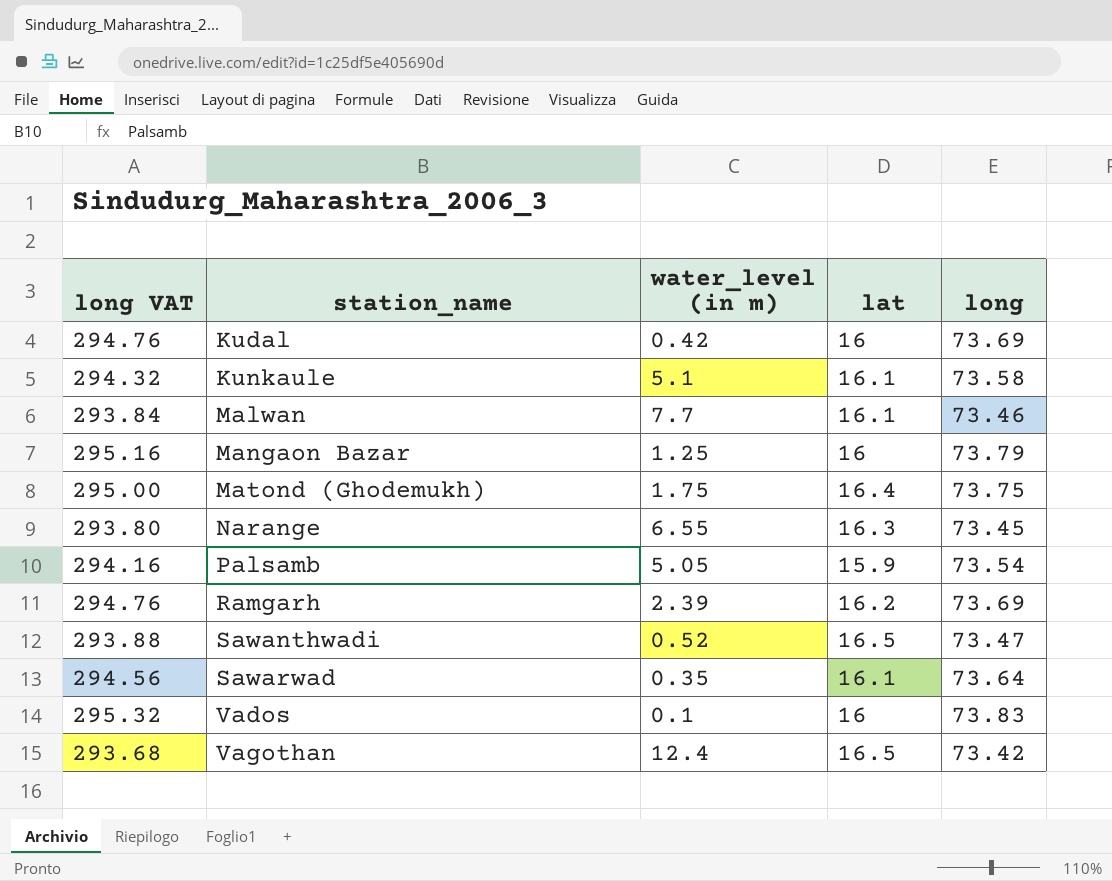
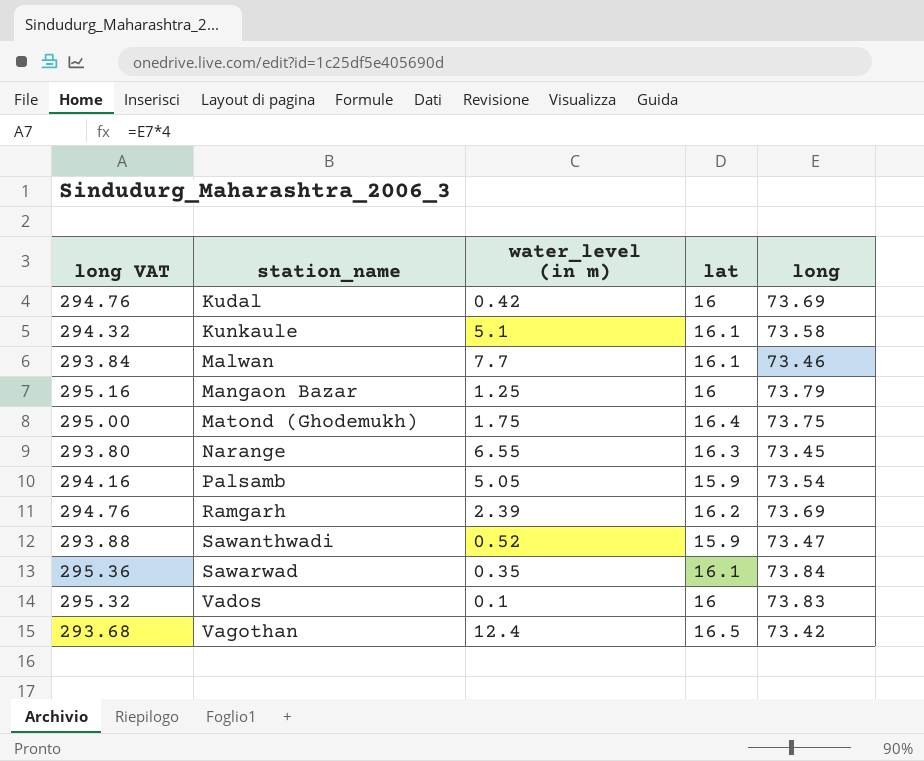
Sawanthwadi | lat: 16.5 -> 15.9
Sawarwad | long VAT: 294.56 -> 295.36
Sawarwad | long: 73.64 -> 73.84

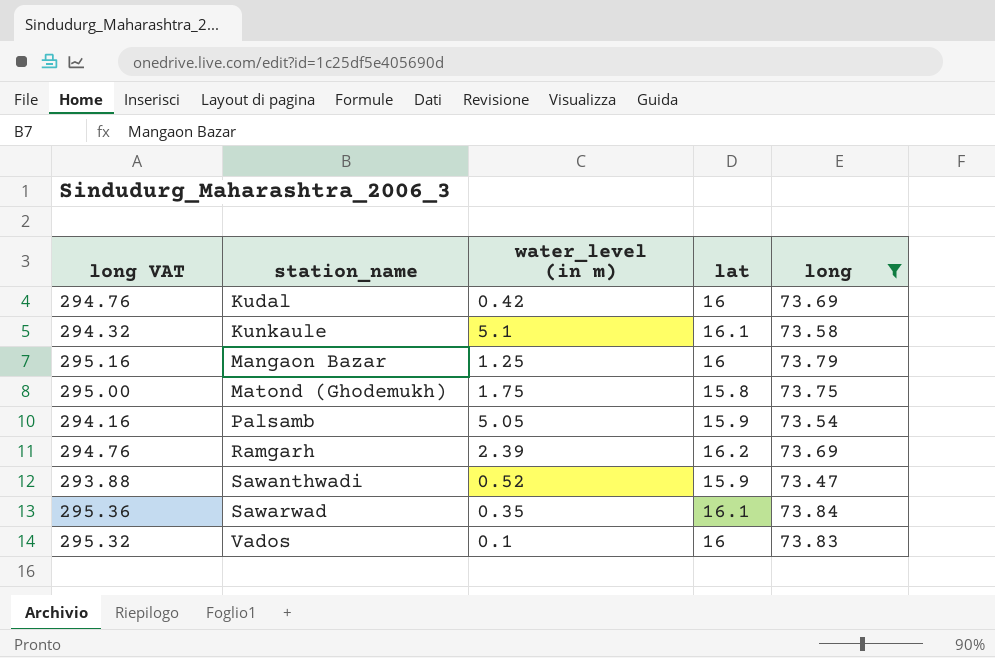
filter: none -> long >= 73.47
Matond (Ghodemukh) | lat: 16.4 -> 15.8

